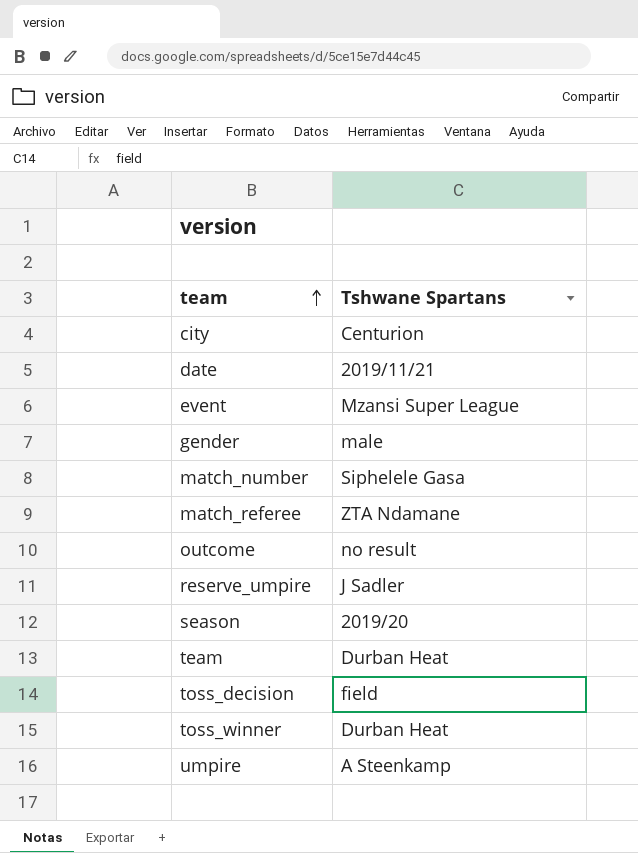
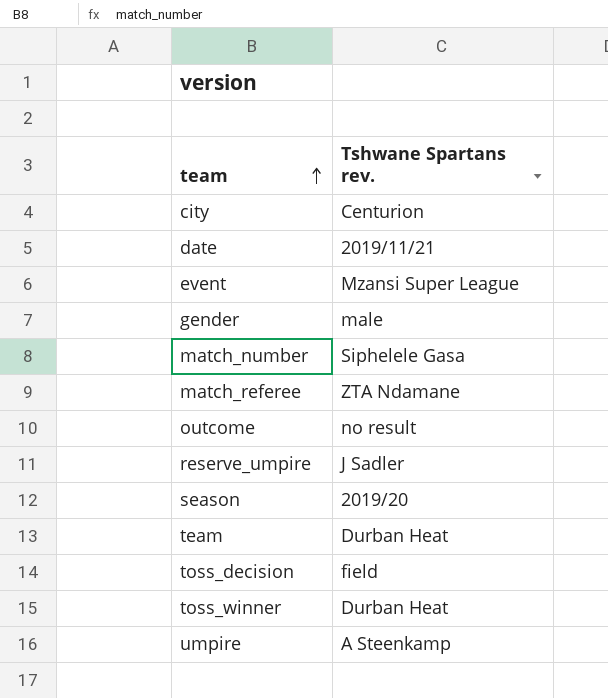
column name: Tshwane Spartans -> Tshwane Spartans rev.

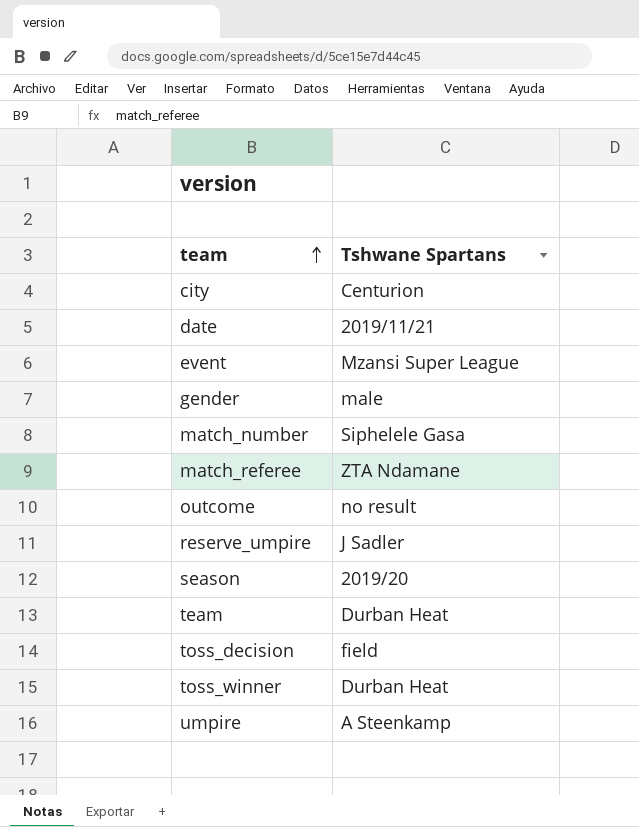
column name: Tshwane Spartans rev. -> Tshwane Spartans

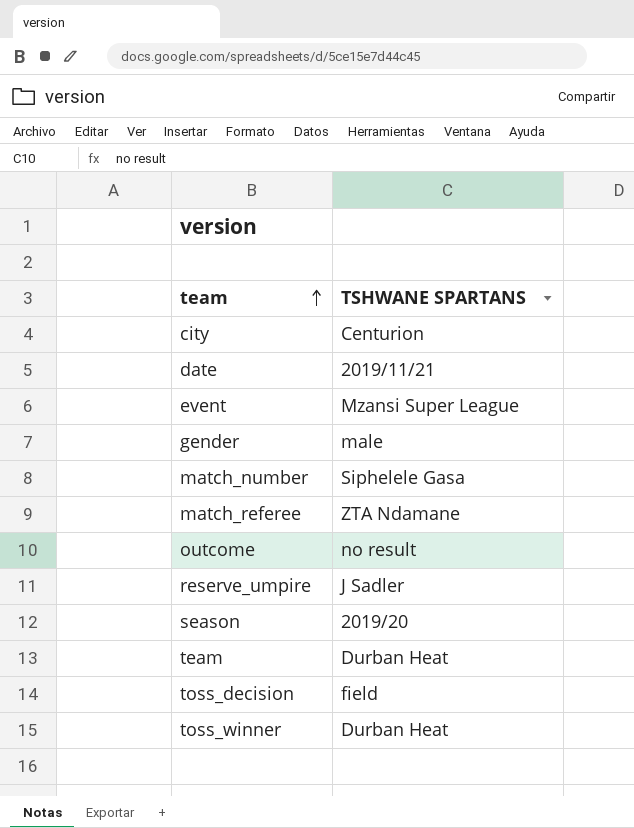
column name: Tshwane Spartans -> TSHWANE SPARTANS
row umpire: A Steenkamp -> none

